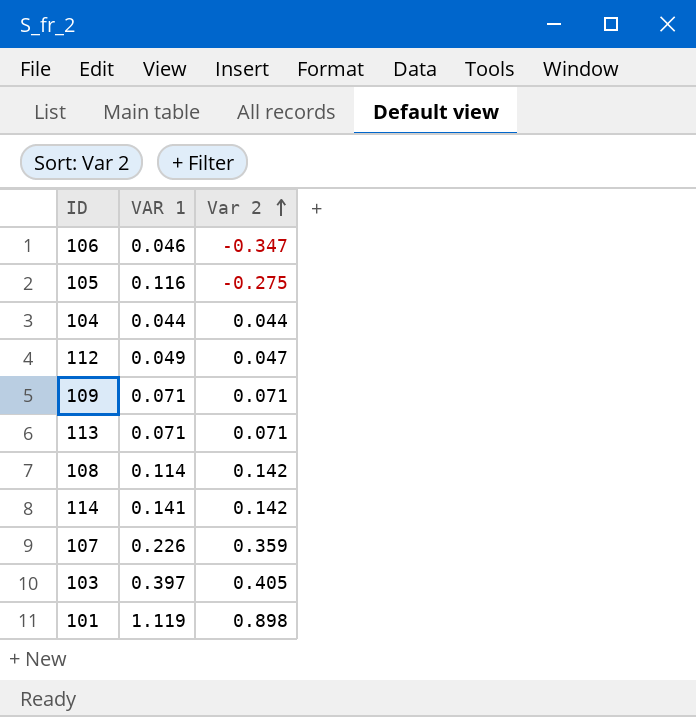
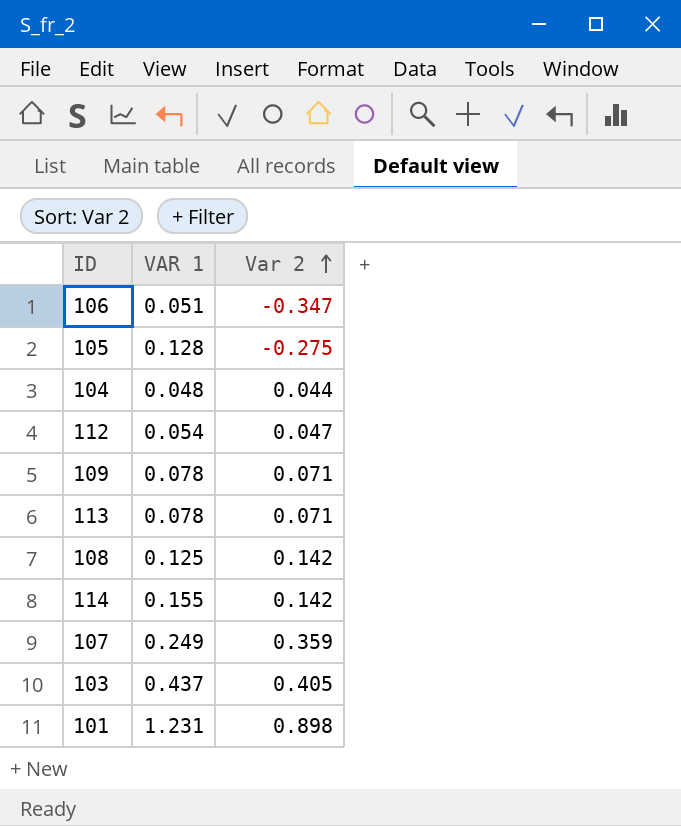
106 | VAR 1: 0.046 -> 0.051
105 | VAR 1: 0.116 -> 0.128
104 | VAR 1: 0.044 -> 0.048
112 | VAR 1: 0.049 -> 0.054
109 | VAR 1: 0.071 -> 0.078
113 | VAR 1: 0.071 -> 0.078
108 | VAR 1: 0.114 -> 0.125
114 | VAR 1: 0.141 -> 0.155
107 | VAR 1: 0.226 -> 0.249
103 | VAR 1: 0.397 -> 0.437
101 | VAR 1: 1.119 -> 1.231

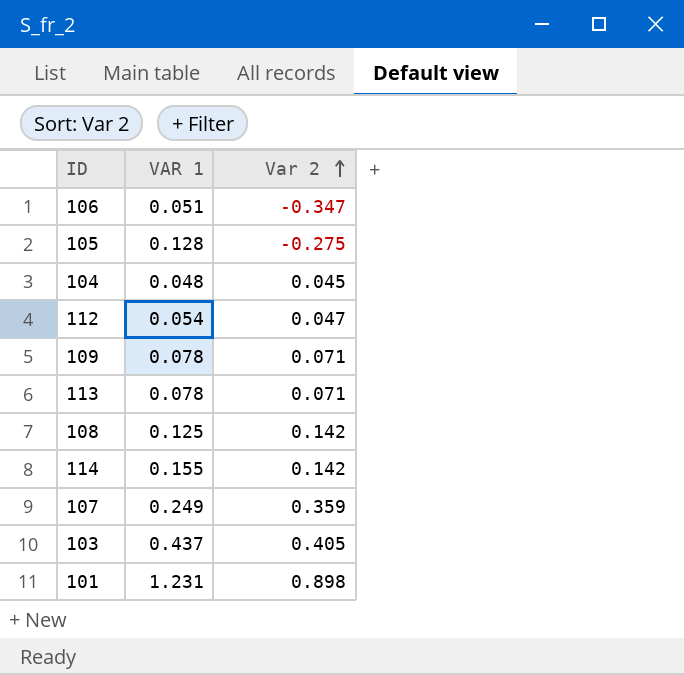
104 | Var 2: 0.044 -> 0.045

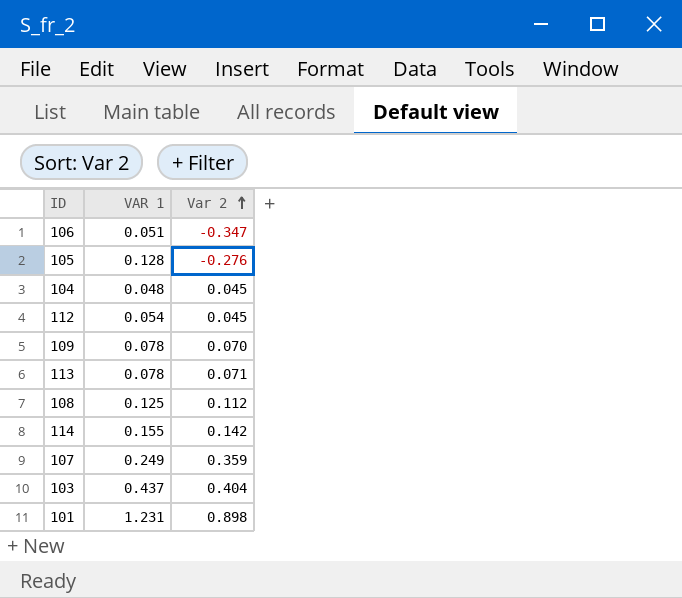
105 | Var 2: -0.275 -> -0.276
112 | Var 2: 0.047 -> 0.045
109 | Var 2: 0.071 -> 0.070
108 | Var 2: 0.142 -> 0.112
103 | Var 2: 0.405 -> 0.404

